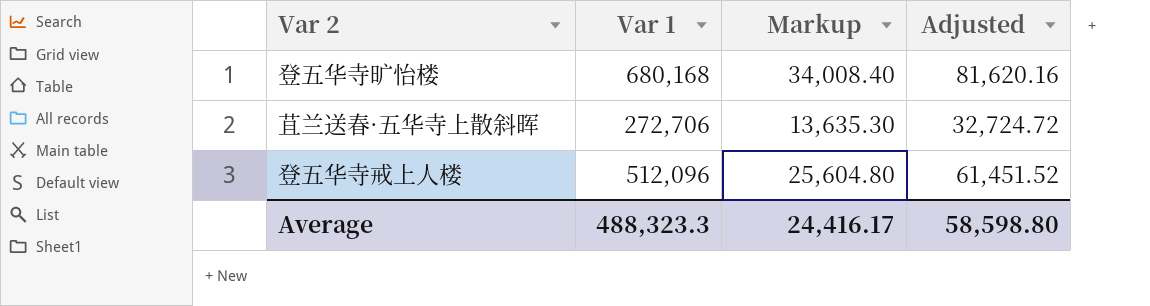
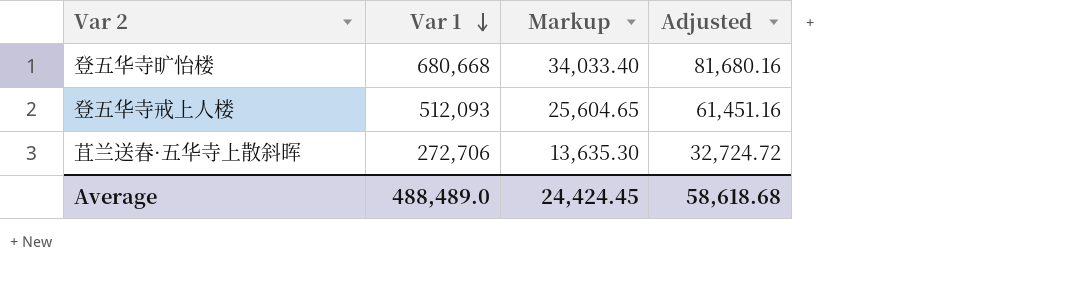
row order: none -> Var 1 descending
登五华寺旷怡楼 | Var 1: 680,168 -> 680,668
登五华寺旷怡楼 | Markup: 34,008.40 -> 34,033.40
登五华寺旷怡楼 | Adjusted: 81,620.16 -> 81,680.16
登五华寺戒上人楼 | Var 1: 512,096 -> 512,093
登五华寺戒上人楼 | Markup: 25,604.80 -> 25,604.65
登五华寺戒上人楼 | Adjusted: 61,451.52 -> 61,451.16
Average | Var 1: 488,323.3 -> 488,489.0
Average | Markup: 24,416.17 -> 24,424.45
Average | Adjusted: 58,598.80 -> 58,618.68

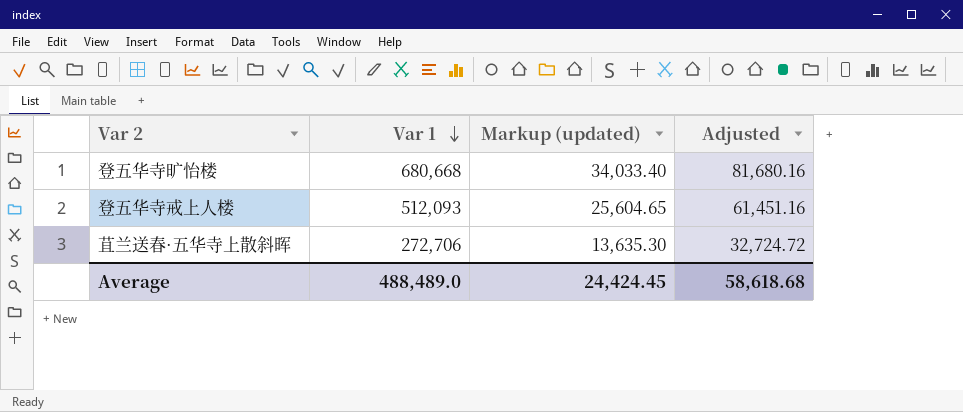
column name: Markup -> Markup (updated)

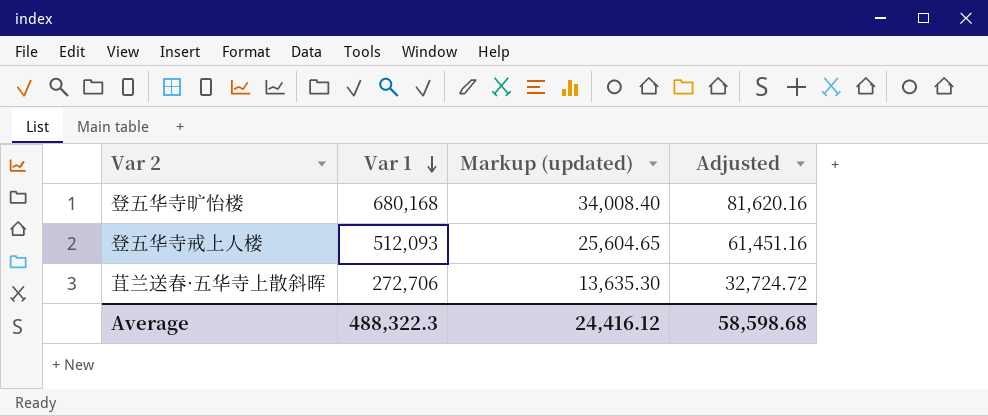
登五华寺旷怡楼 | Var 1: 680,668 -> 680,168
登五华寺旷怡楼 | Markup (updated): 34,033.40 -> 34,008.40
登五华寺旷怡楼 | Adjusted: 81,680.16 -> 81,620.16
Average | Var 1: 488,489.0 -> 488,322.3
Average | Markup (updated): 24,424.45 -> 24,416.12
Average | Adjusted: 58,618.68 -> 58,598.68

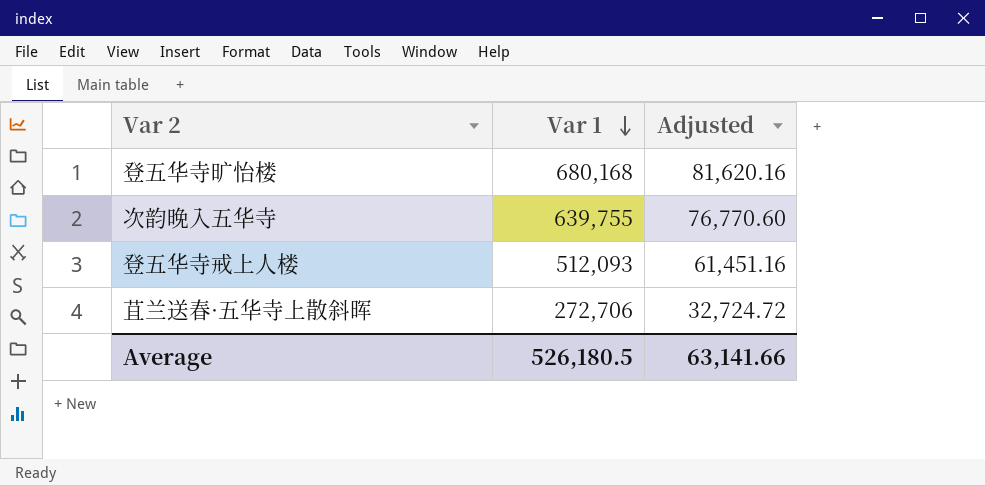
column Markup (updated) | formula: [Var 1] * 0.05 -> none
row 次韵晚入五华寺: none -> 639,755 | 76,770.60
Average | Var 1: 488,322.3 -> 526,180.5
Average | Adjusted: 58,598.68 -> 63,141.66

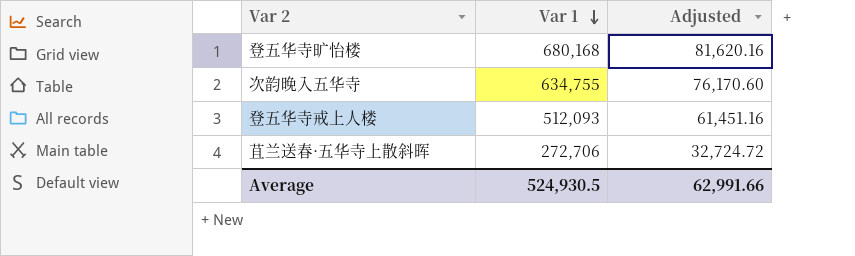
次韵晚入五华寺 | Var 1: 639,755 -> 634,755
次韵晚入五华寺 | Adjusted: 76,770.60 -> 76,170.60
Average | Var 1: 526,180.5 -> 524,930.5
Average | Adjusted: 63,141.66 -> 62,991.66

